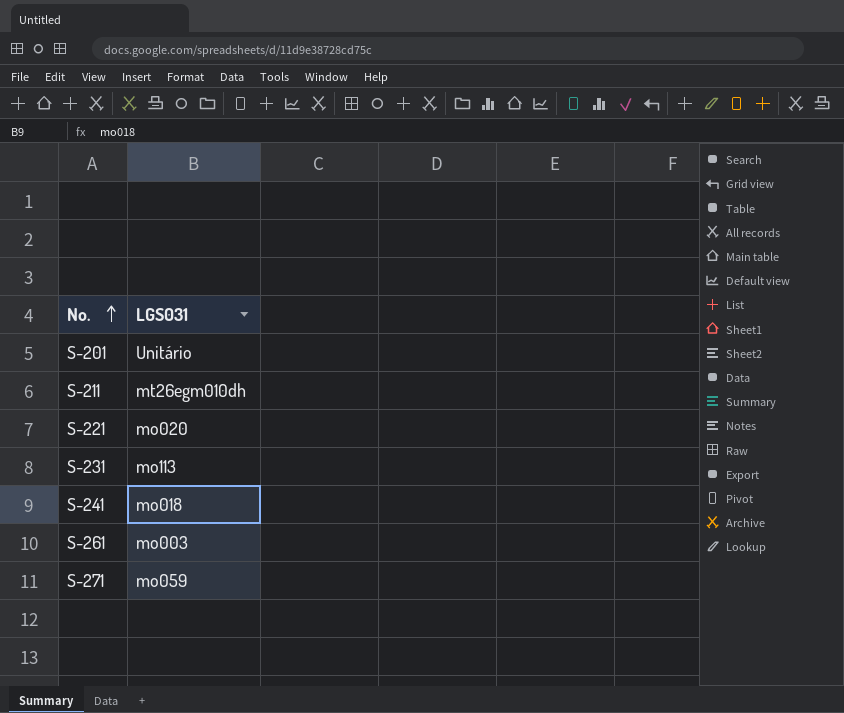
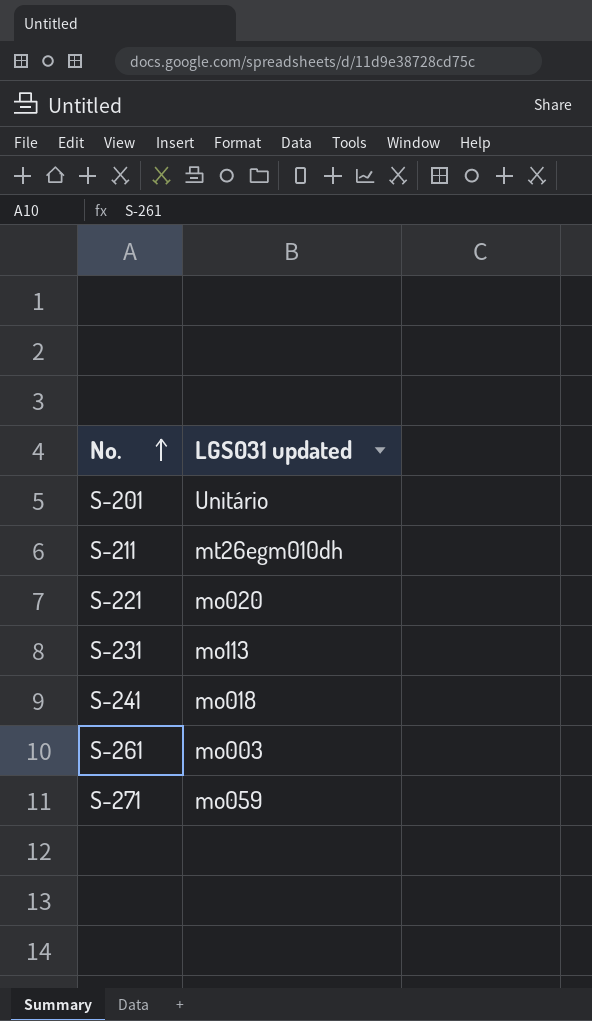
column name: LGS031 -> LGS031 updated

